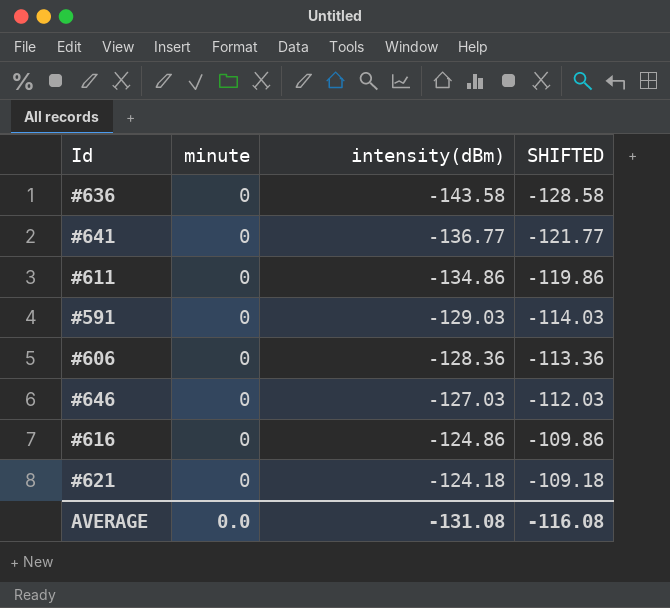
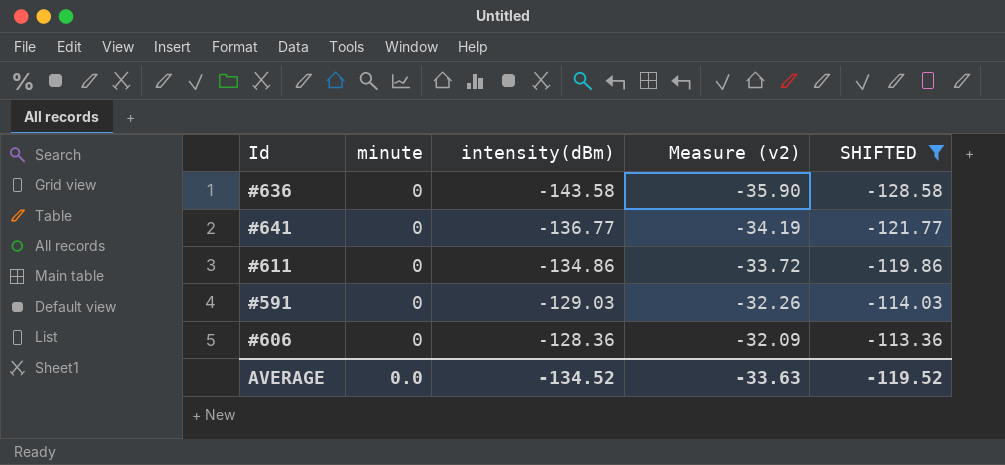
filter: none -> SHIFTED <= -113.36
column Measure (v2) | formula: none -> [intensity(dBm)] * 0.25
AVERAGE | intensity(dBm): -131.08 -> -134.52
AVERAGE | SHIFTED: -116.08 -> -119.52

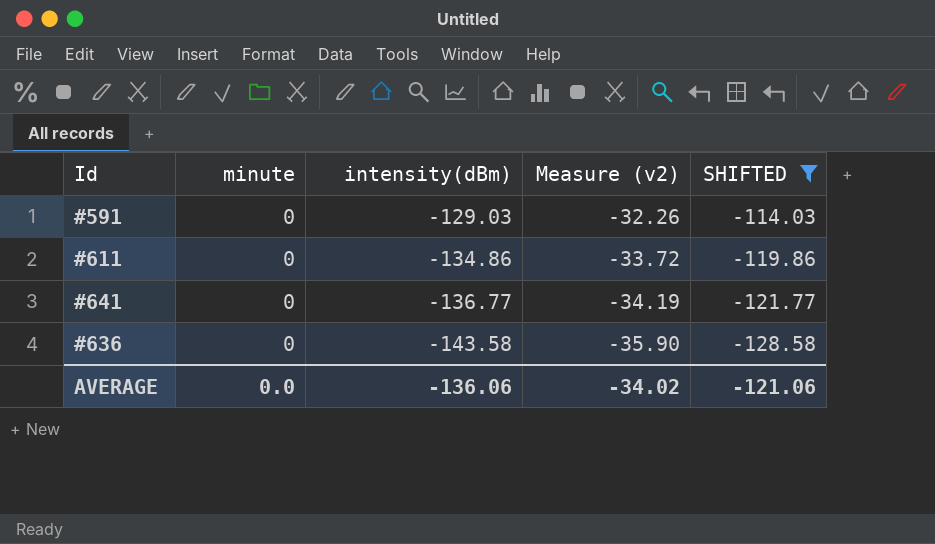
row order: intensity(dBm) ascending -> intensity(dBm) descending
row #606: 0 | -128.36 | -32.09 | -113.36 -> none
AVERAGE | intensity(dBm): -134.52 -> -136.06
AVERAGE | Measure (v2): -33.63 -> -34.02
AVERAGE | SHIFTED: -119.52 -> -121.06

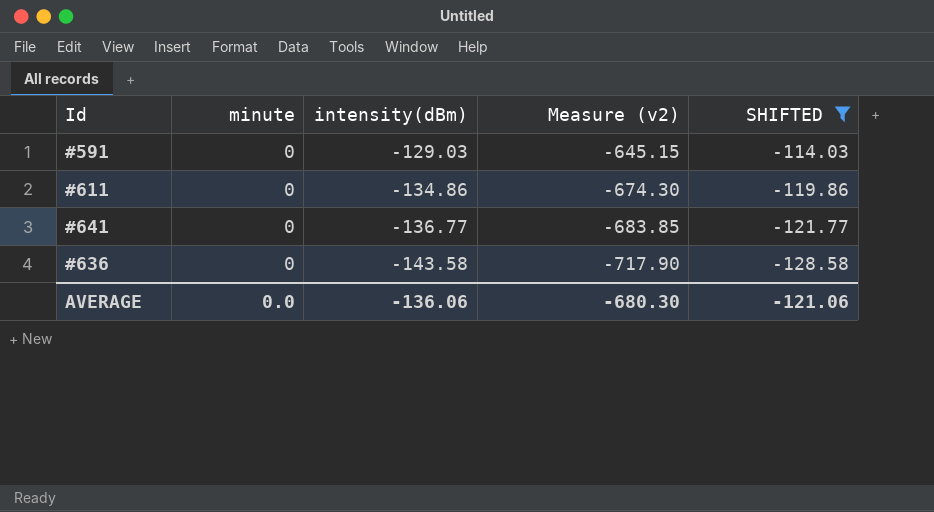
column Measure (v2) | formula: [intensity(dBm)] * 0.25 -> [intensity(dBm)] * 5
AVERAGE | Measure (v2): -34.02 -> -680.30

